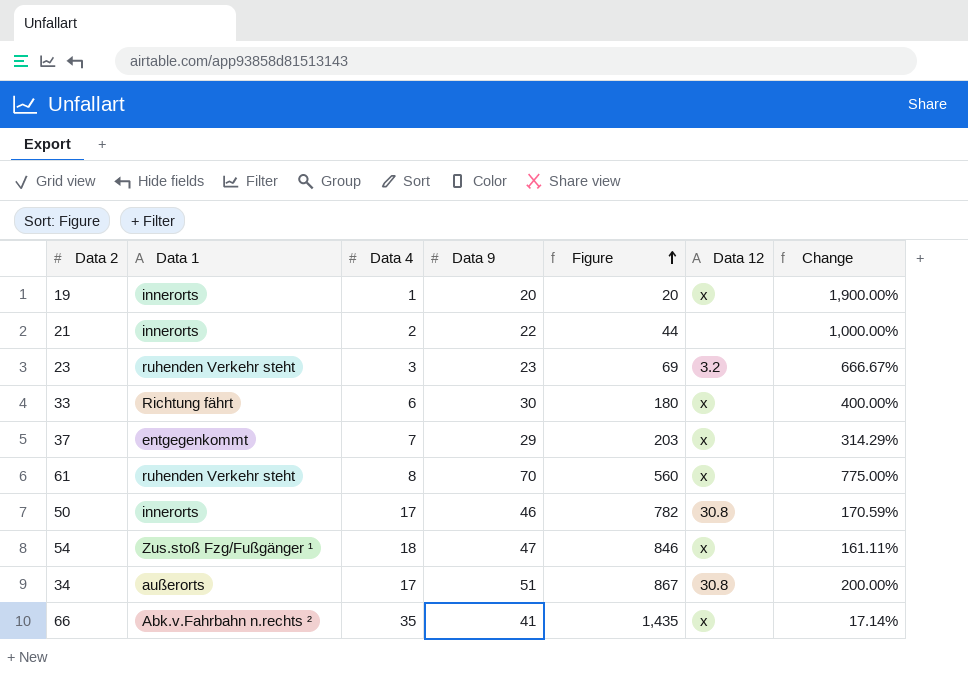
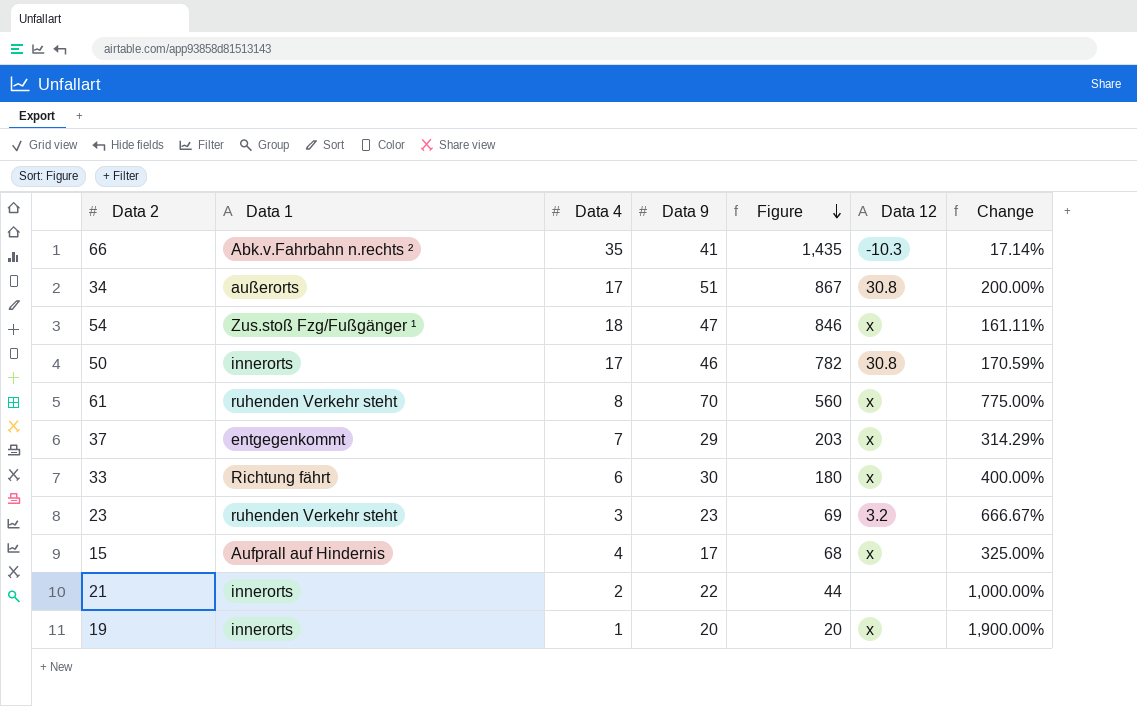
row order: Figure ascending -> Figure descending
66 | Data 12: x -> -10.3
row 15: none -> Aufprall auf Hindernis | 4 | 17 | 68 | x | 325.00%

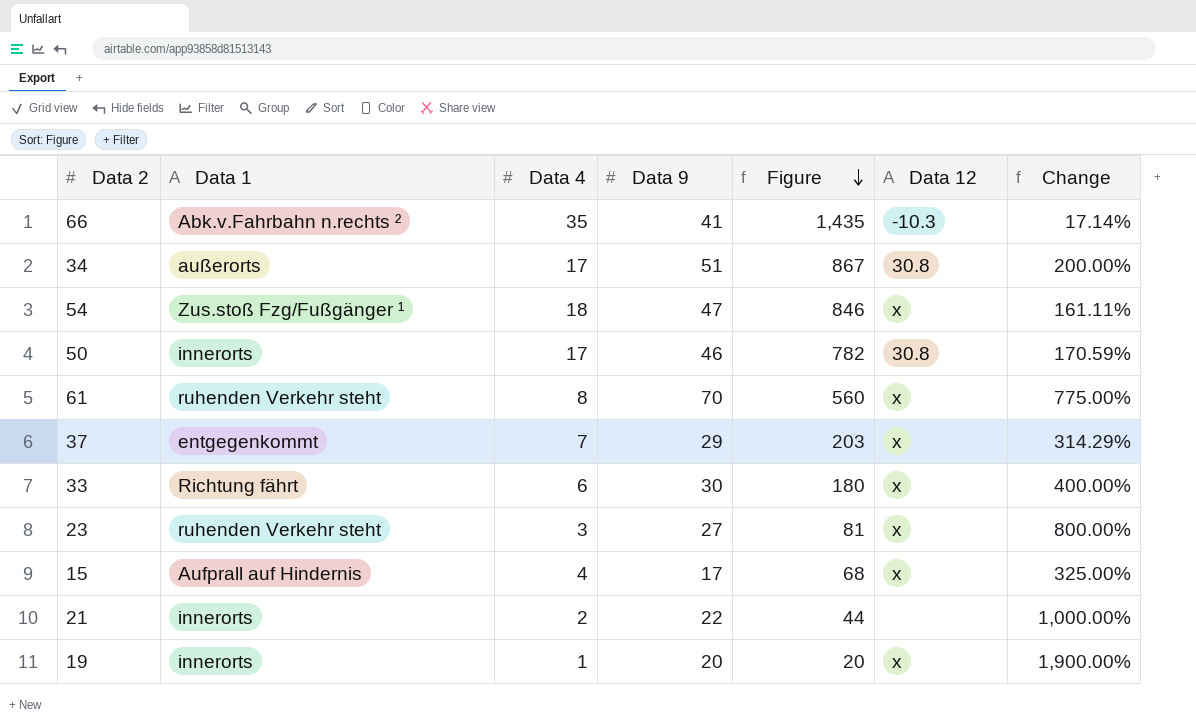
23 | Data 9: 23 -> 27
23 | Figure: 69 -> 81
23 | Data 12: 3.2 -> x
23 | Change: 666.67% -> 800.00%

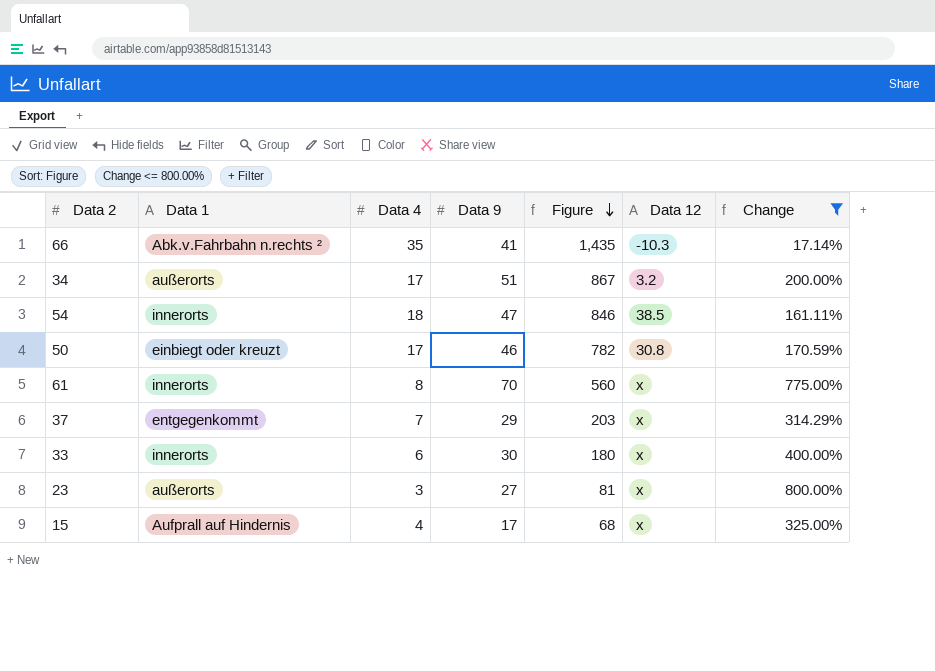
filter: none -> Change <= 800.00%
34 | Data 12: 30.8 -> 3.2
54 | Data 1: Zus.stoß Fzg/Fußgänger ¹ -> innerorts
54 | Data 12: x -> 38.5
50 | Data 1: innerorts -> einbiegt oder kreuzt
61 | Data 1: ruhenden Verkehr steht -> innerorts
33 | Data 1: Richtung fährt -> innerorts
23 | Data 1: ruhenden Verkehr steht -> außerorts

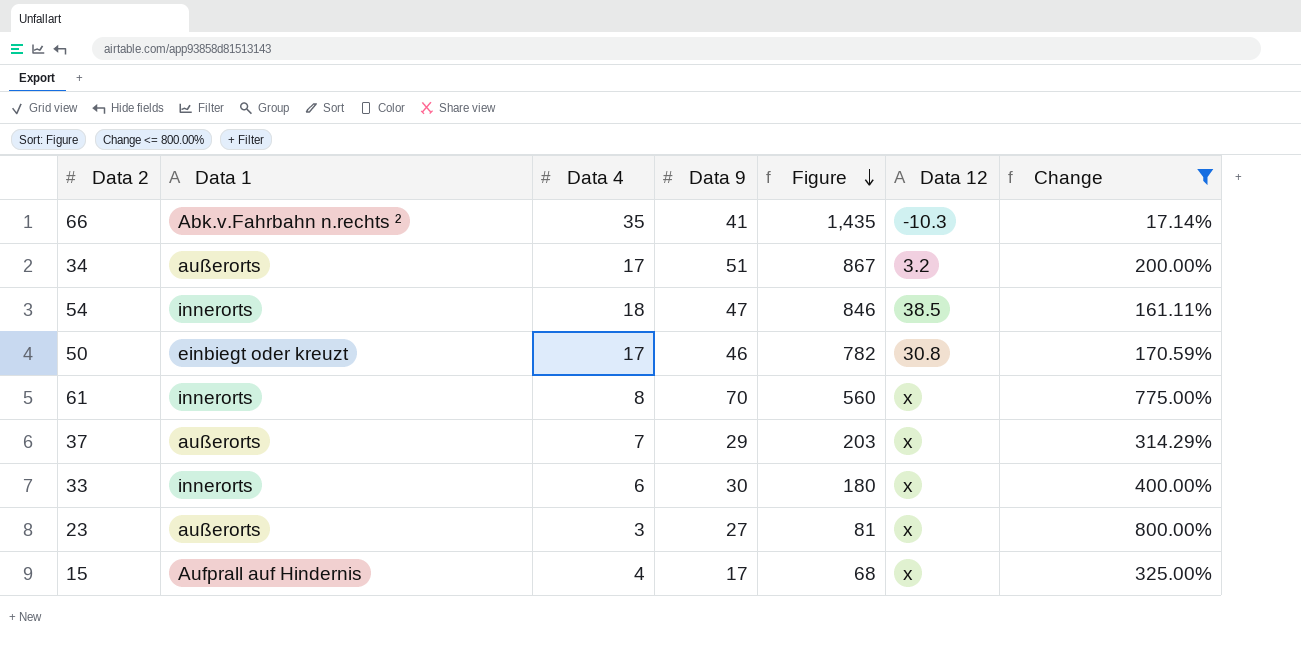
37 | Data 1: entgegenkommt -> außerorts

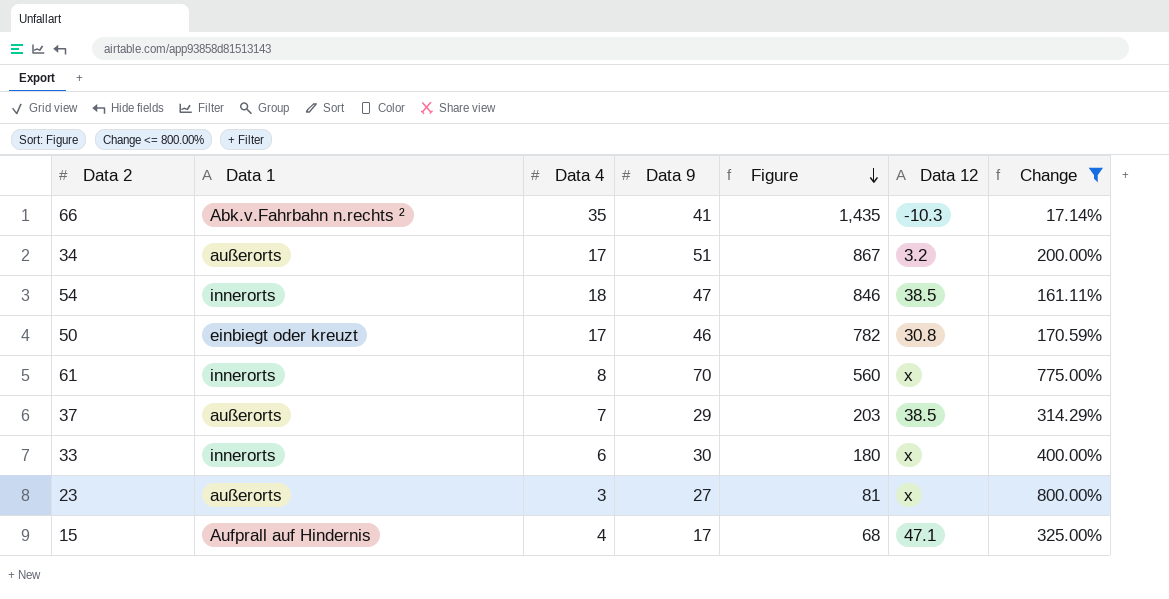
37 | Data 12: x -> 38.5
15 | Data 12: x -> 47.1

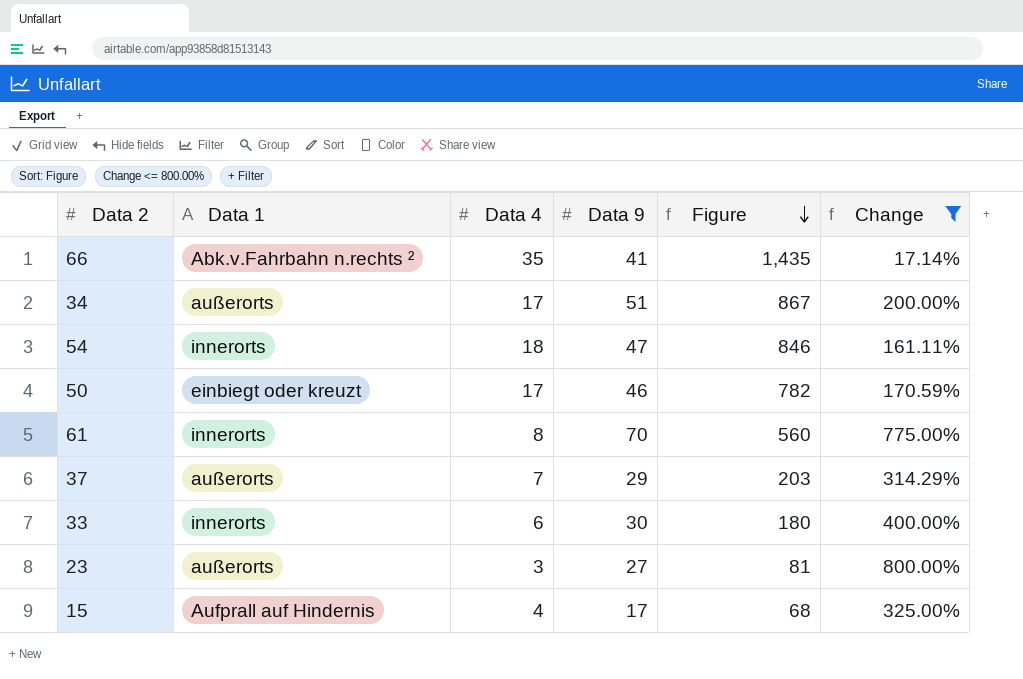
column Data 12 | position: 6 -> none

